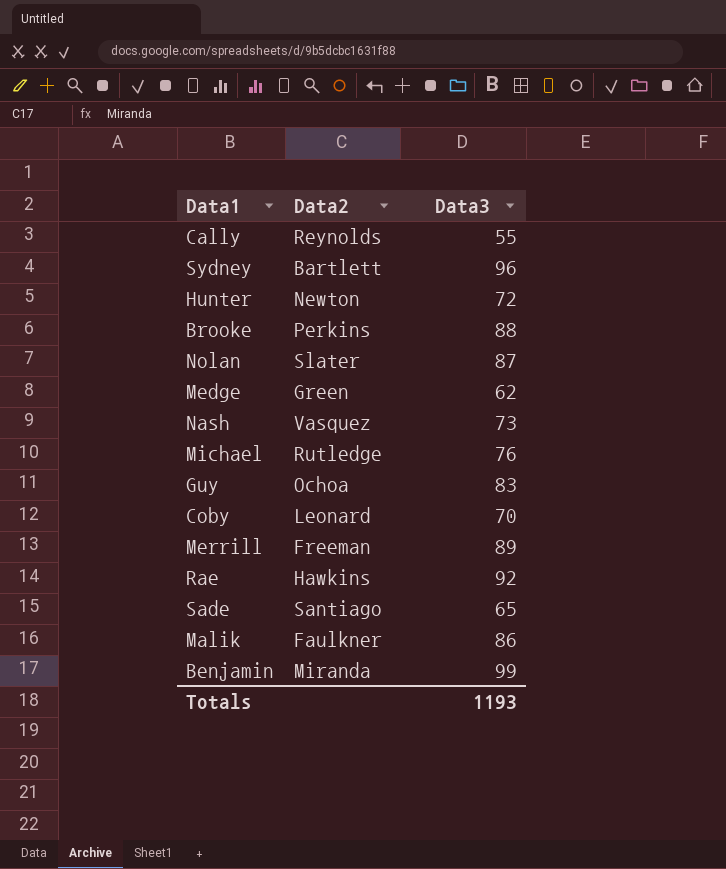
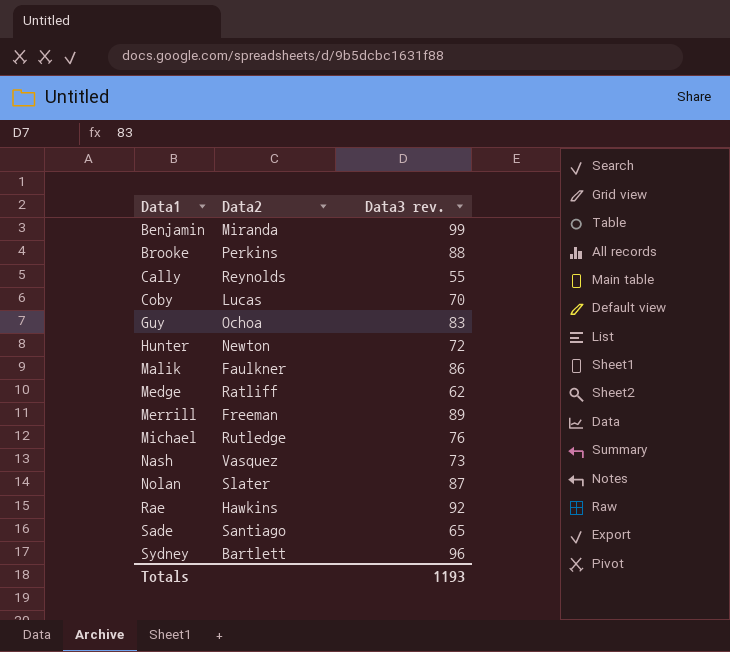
row order: none -> Data1 ascending
column name: Data3 -> Data3 rev.
Coby | Data2: Leonard -> Lucas
Medge | Data2: Green -> Ratliff

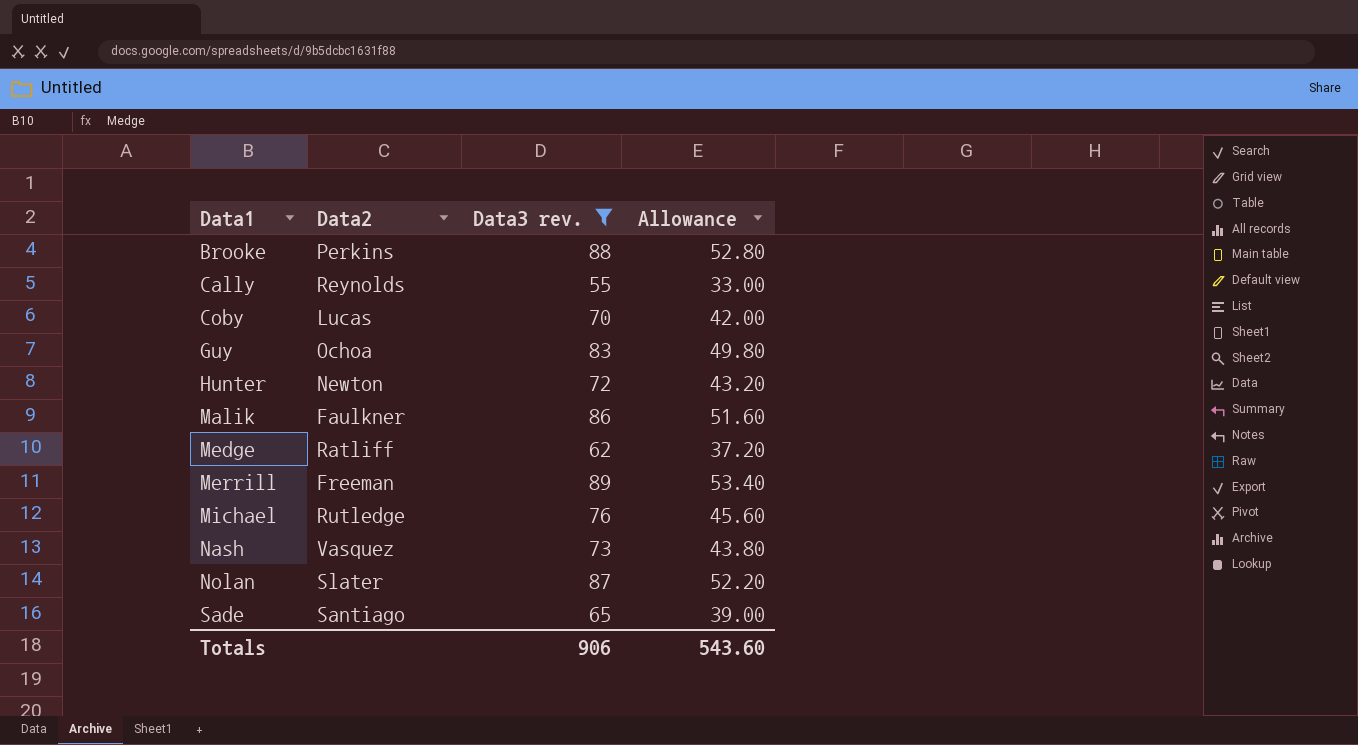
filter: none -> Data3 rev. <= 89
column Allowance | formula: none -> [Data3 rev.] * 0.6
Totals | Data3 rev.: 1193 -> 906

